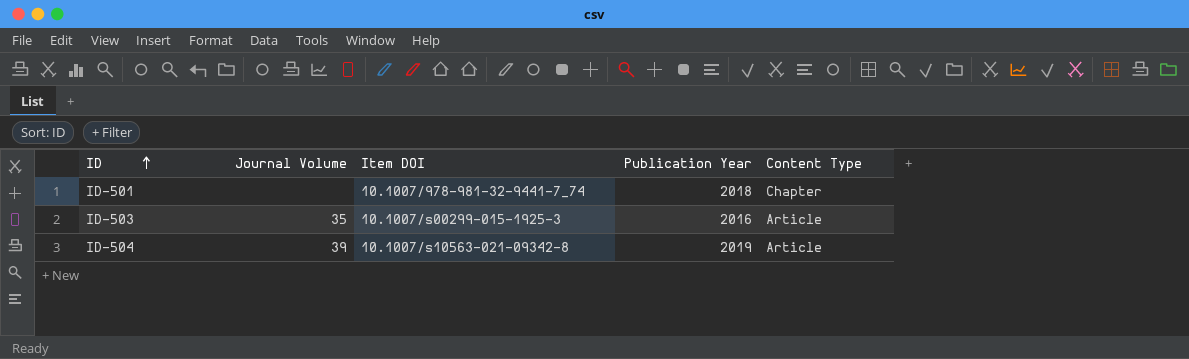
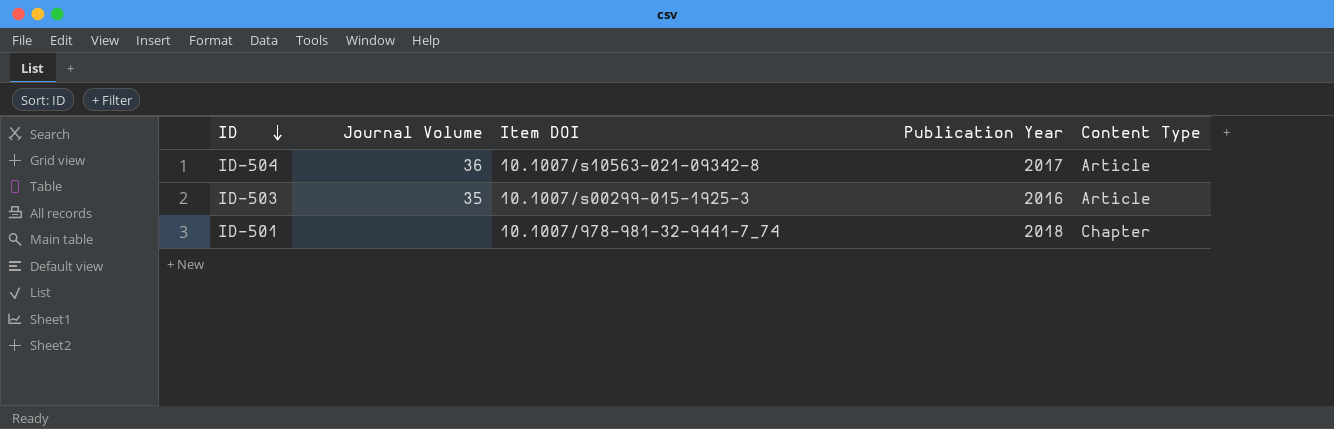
row order: ID ascending -> ID descending
ID-504 | Journal Volume: 39 -> 36
ID-504 | Publication Year: 2019 -> 2017

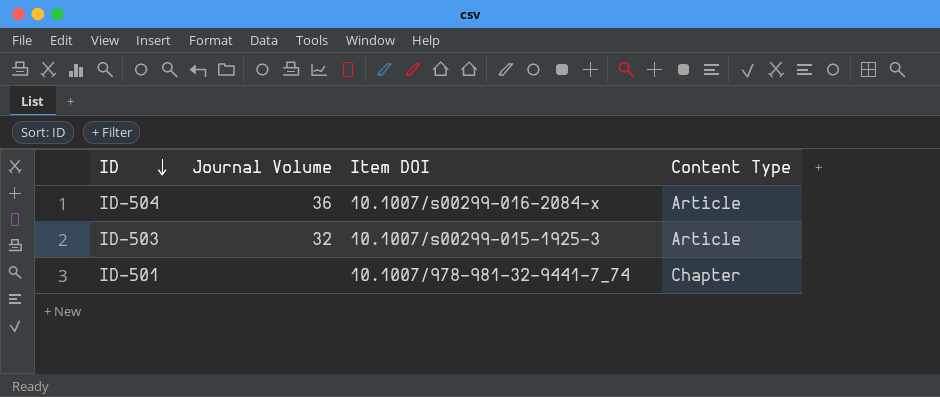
column Publication Year | position: 4 -> none
ID-504 | Item DOI: 10.1007/s10563-021-09342-8 -> 10.1007/s00299-016-2084-x
ID-503 | Journal Volume: 35 -> 32

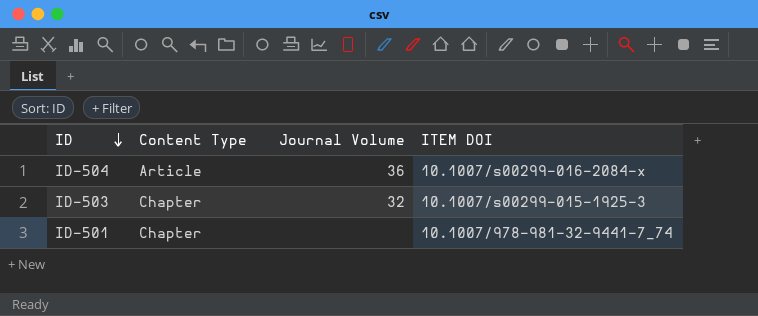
column Content Type | position: 4 -> 2
column name: Item DOI -> ITEM DOI
ID-503 | Content Type: Article -> Chapter

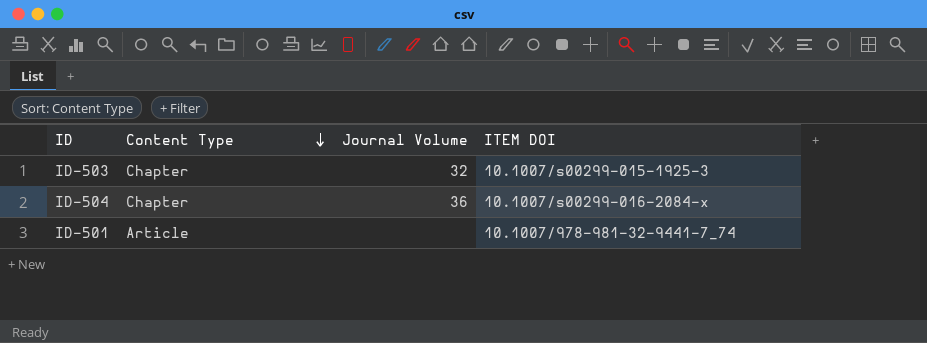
row order: ID descending -> Content Type descending
ID-504 | Content Type: Article -> Chapter
ID-501 | Content Type: Chapter -> Article

